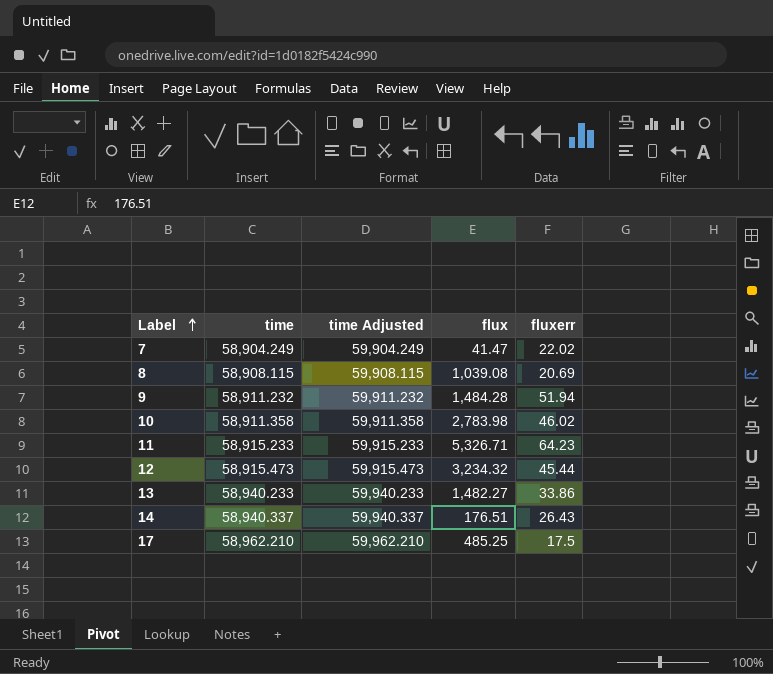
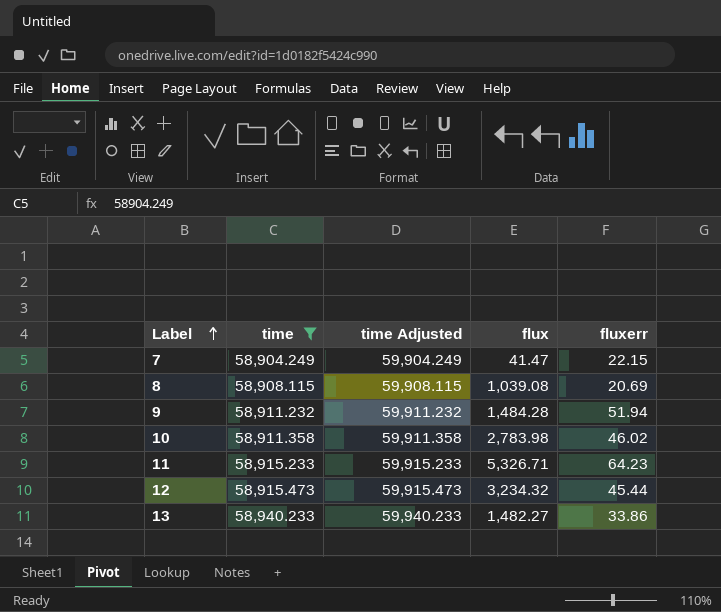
filter: none -> time <= 58,940.233
7 | fluxerr: 22.02 -> 22.15

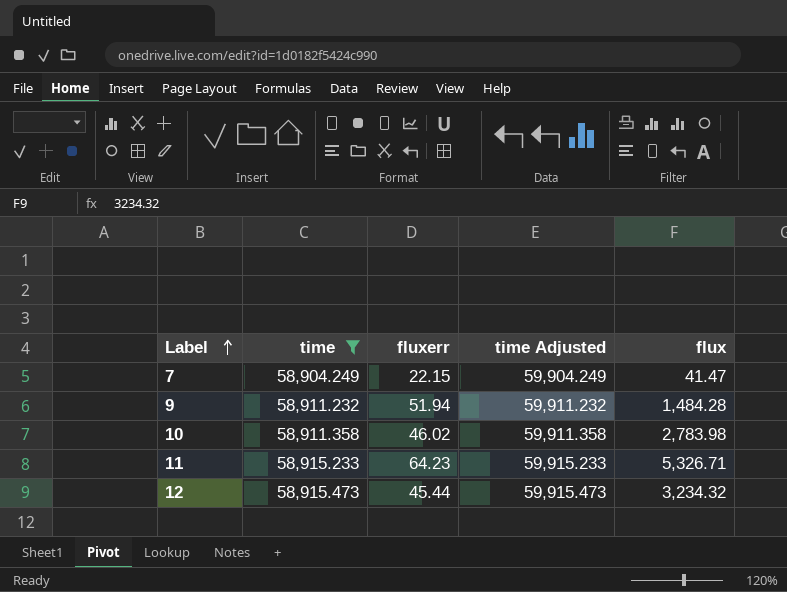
column fluxerr | position: 5 -> 3
row 8: 58,908.115 | 59,908.115 | 1,039.08 | 20.69 -> none
row 13: 58,940.233 | 59,940.233 | 1,482.27 | 33.86 -> none

